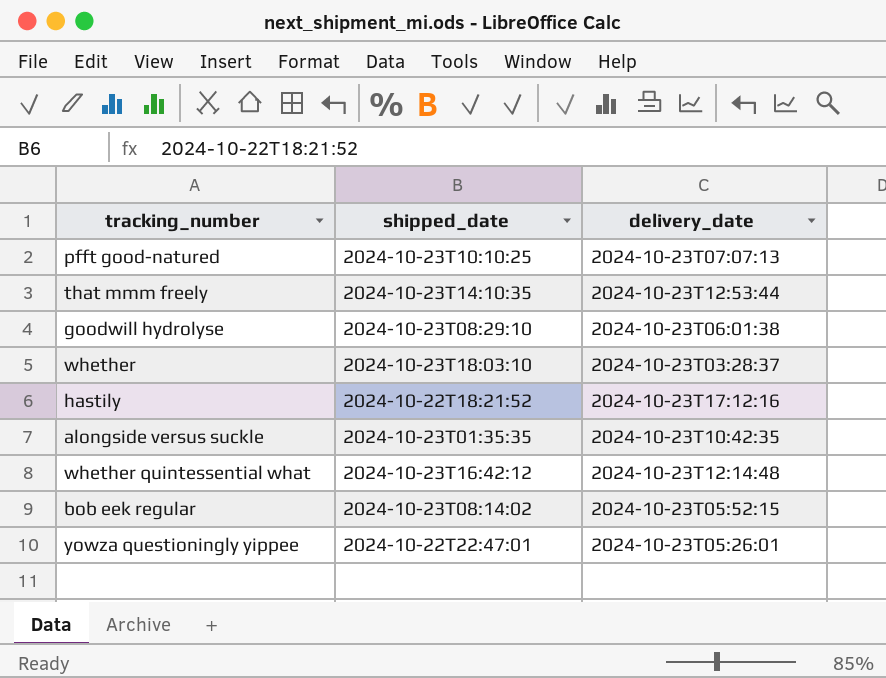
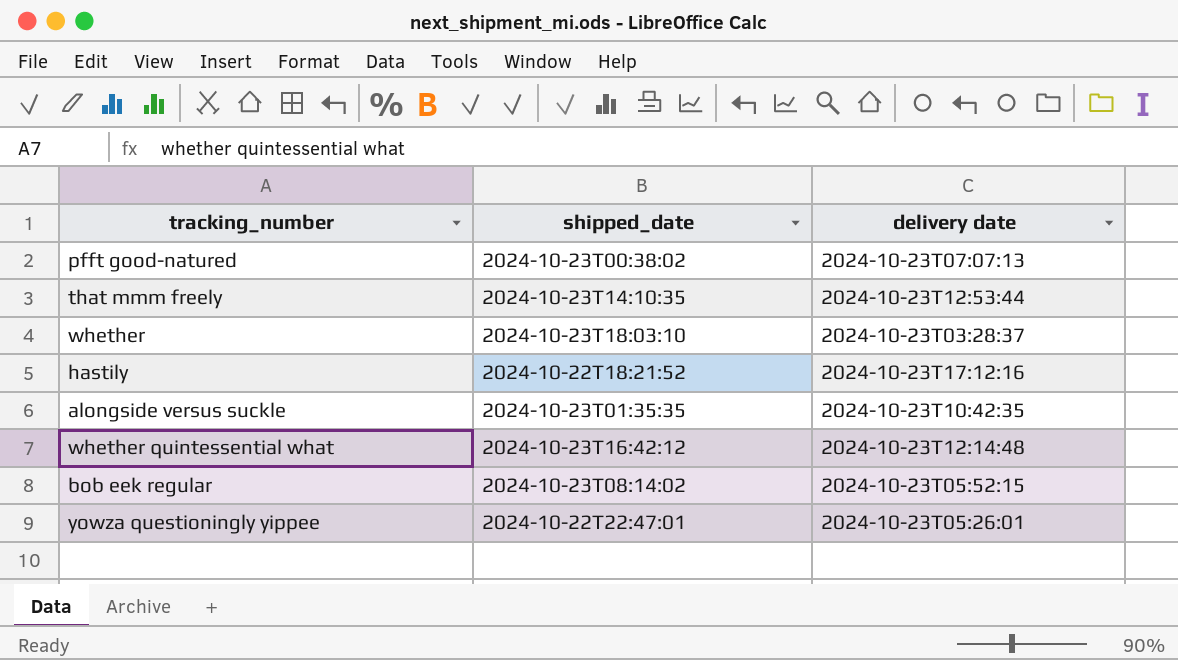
column name: delivery_date -> delivery date
row goodwill hydrolyse: 2024-10-23T08:29:10 | 2024-10-23T06:01:38 -> none
pfft good-natured | shipped_date: 2024-10-23T10:10:25 -> 2024-10-23T00:38:02

